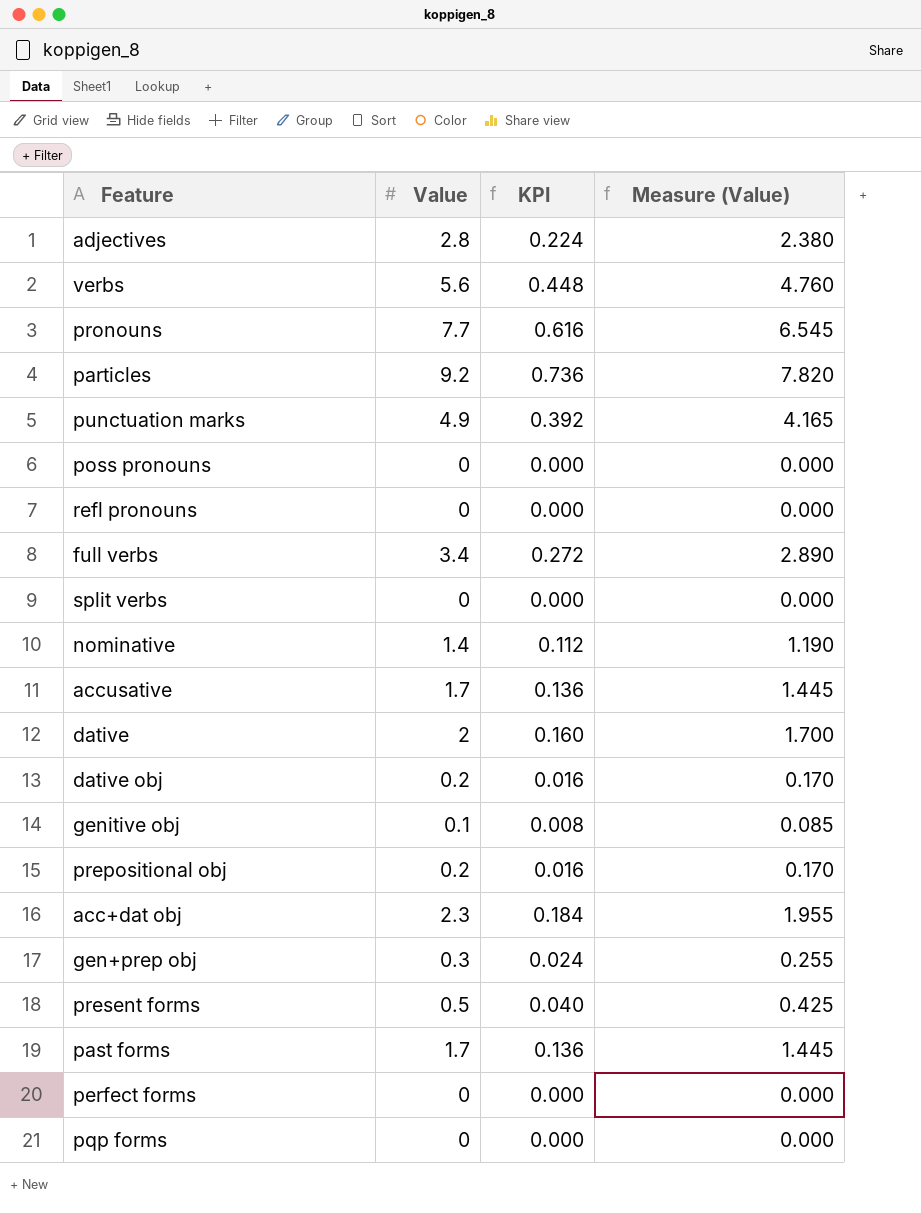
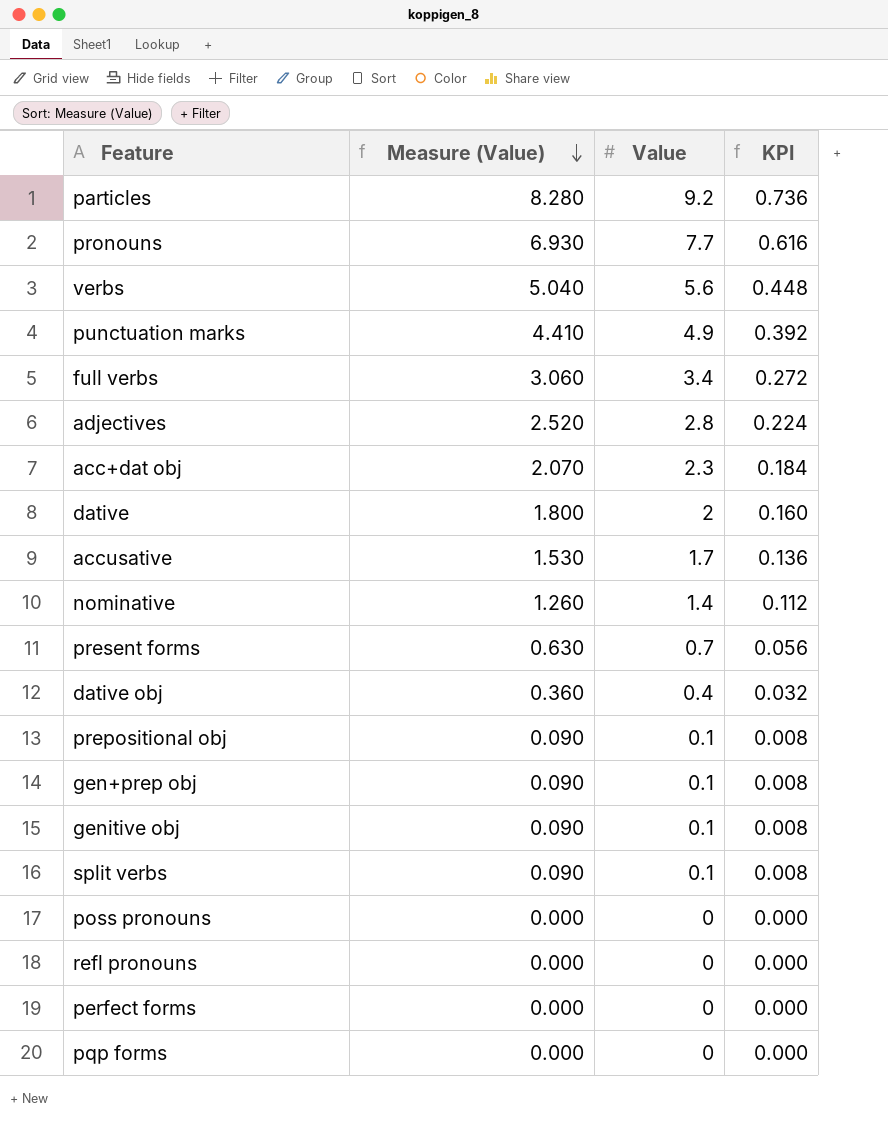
row order: none -> Measure (Value) descending
column Measure (Value) | formula: [Value] * 0.85 -> [Value] * 0.9
column Measure (Value) | position: 4 -> 2
row past forms: 1.7 | 0.136 | 1.445 -> none
present forms | Value: 0.5 -> 0.7
present forms | KPI: 0.040 -> 0.056
dative obj | Value: 0.2 -> 0.4
dative obj | KPI: 0.016 -> 0.032
prepositional obj | Value: 0.2 -> 0.1
prepositional obj | KPI: 0.016 -> 0.008
gen+prep obj | Value: 0.3 -> 0.1
gen+prep obj | KPI: 0.024 -> 0.008
split verbs | Value: 0 -> 0.1
split verbs | KPI: 0.000 -> 0.008

